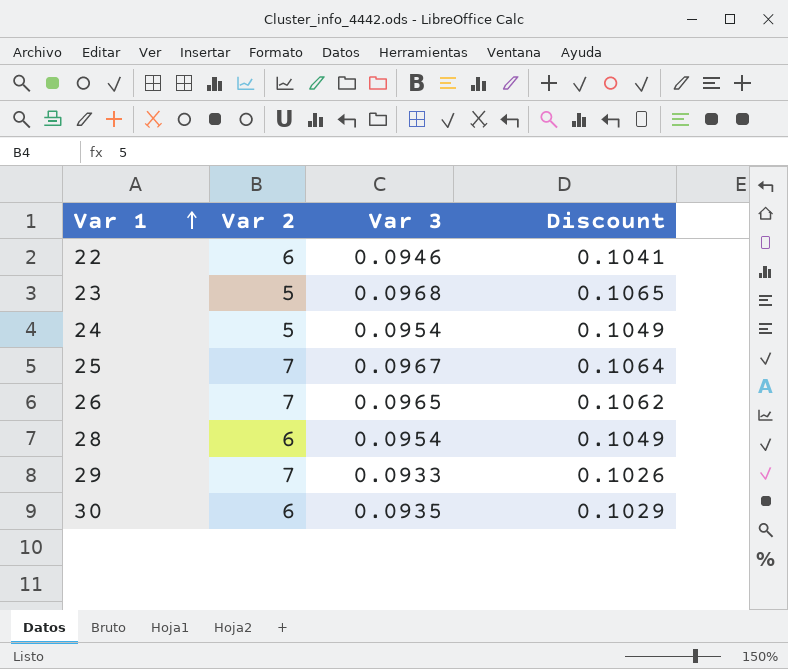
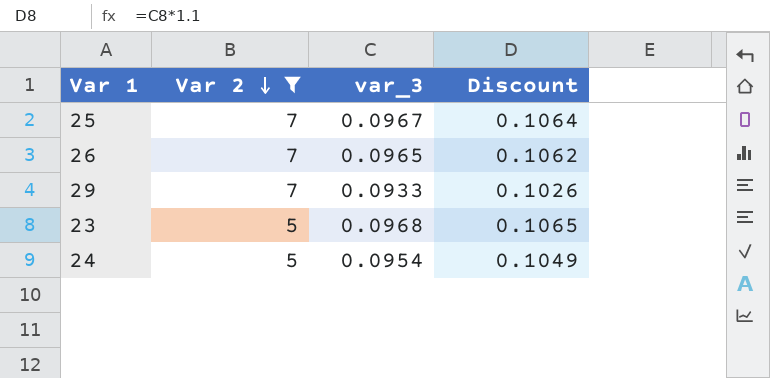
filter: none -> Var 2 != 6
row order: Var 1 ascending -> Var 2 descending
column name: Var 3 -> var_3

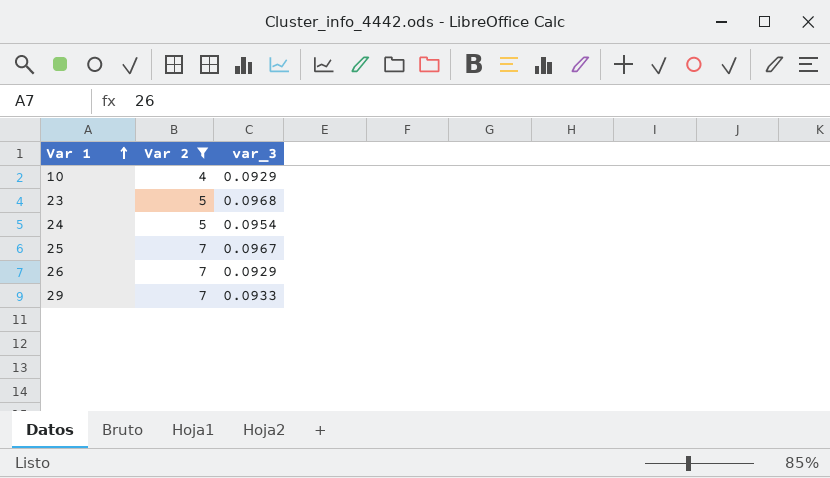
row order: Var 2 descending -> Var 1 ascending
column Discount | formula: [var_3] * 1.1 -> none
row 10: none -> 4 | 0.0929
26 | var_3: 0.0965 -> 0.0929

